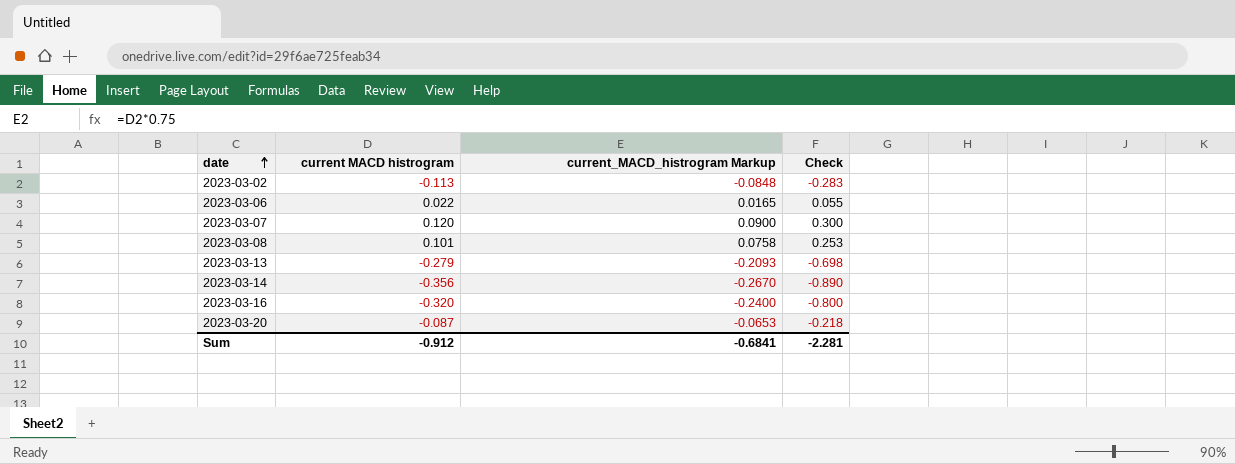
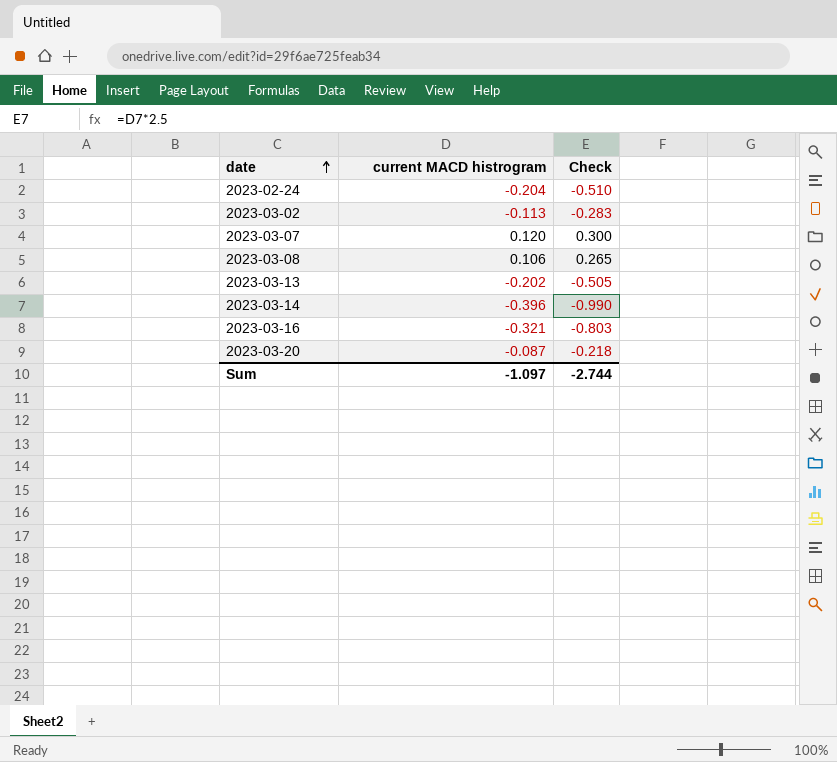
column current_MACD_histrogram Markup | formula: [current MACD histrogram] * 0.75 -> none
row 2023-03-06: 0.022 | 0.0165 | 0.055 -> none
row 2023-02-24: none -> -0.204 | -0.510
2023-03-08 | current MACD histrogram: 0.101 -> 0.106
2023-03-08 | Check: 0.253 -> 0.265
2023-03-13 | current MACD histrogram: -0.279 -> -0.202
2023-03-13 | Check: -0.698 -> -0.505
2023-03-14 | current MACD histrogram: -0.356 -> -0.396
2023-03-14 | Check: -0.890 -> -0.990
2023-03-16 | current MACD histrogram: -0.320 -> -0.321
2023-03-16 | Check: -0.800 -> -0.803
Sum | current MACD histrogram: -0.912 -> -1.097
Sum | Check: -2.281 -> -2.744

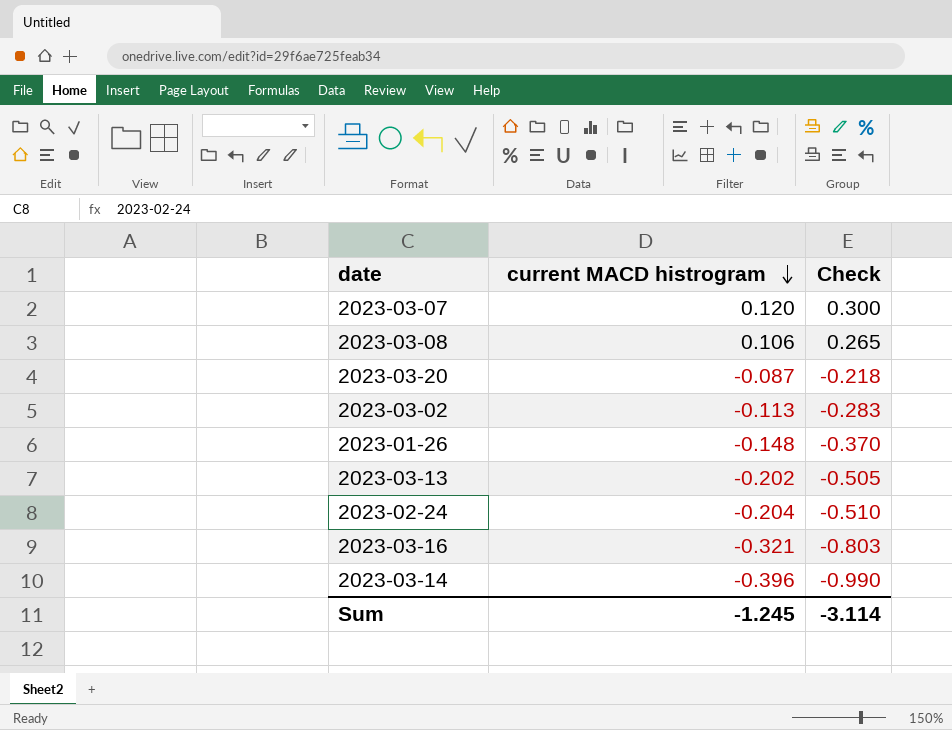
row order: date ascending -> current MACD histrogram descending
row 2023-01-26: none -> -0.148 | -0.370
Sum | current MACD histrogram: -1.097 -> -1.245
Sum | Check: -2.744 -> -3.114

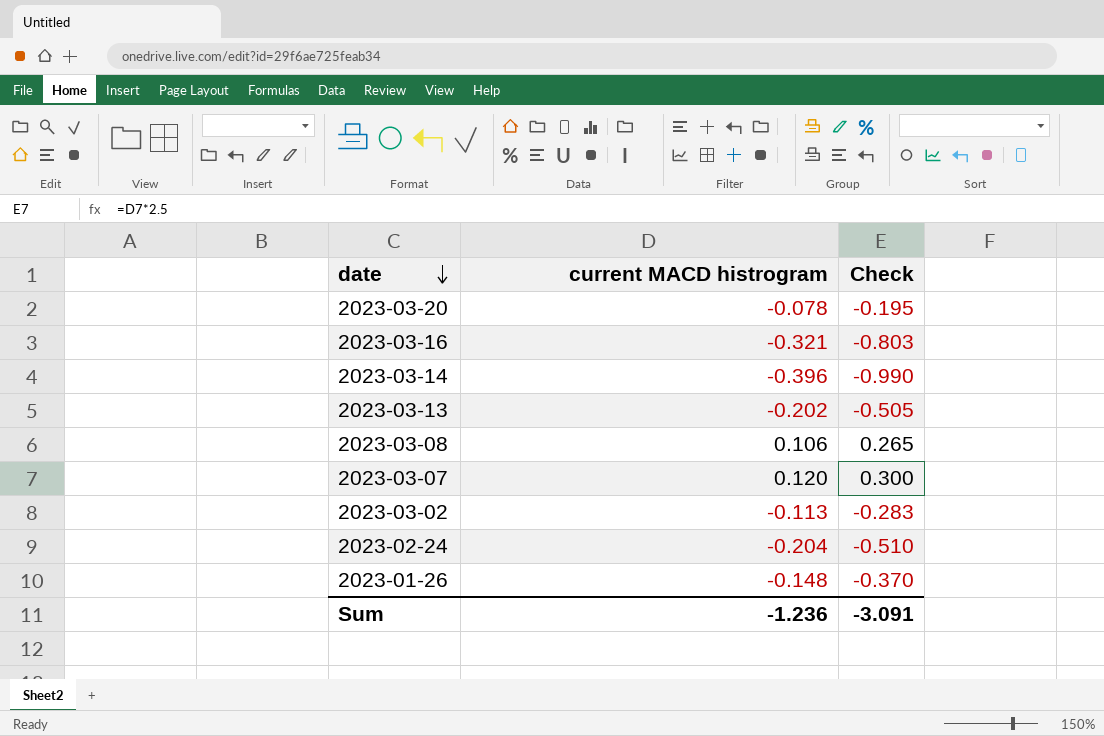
row order: current MACD histrogram descending -> date descending
2023-03-20 | current MACD histrogram: -0.087 -> -0.078
2023-03-20 | Check: -0.218 -> -0.195
Sum | current MACD histrogram: -1.245 -> -1.236
Sum | Check: -3.114 -> -3.091

